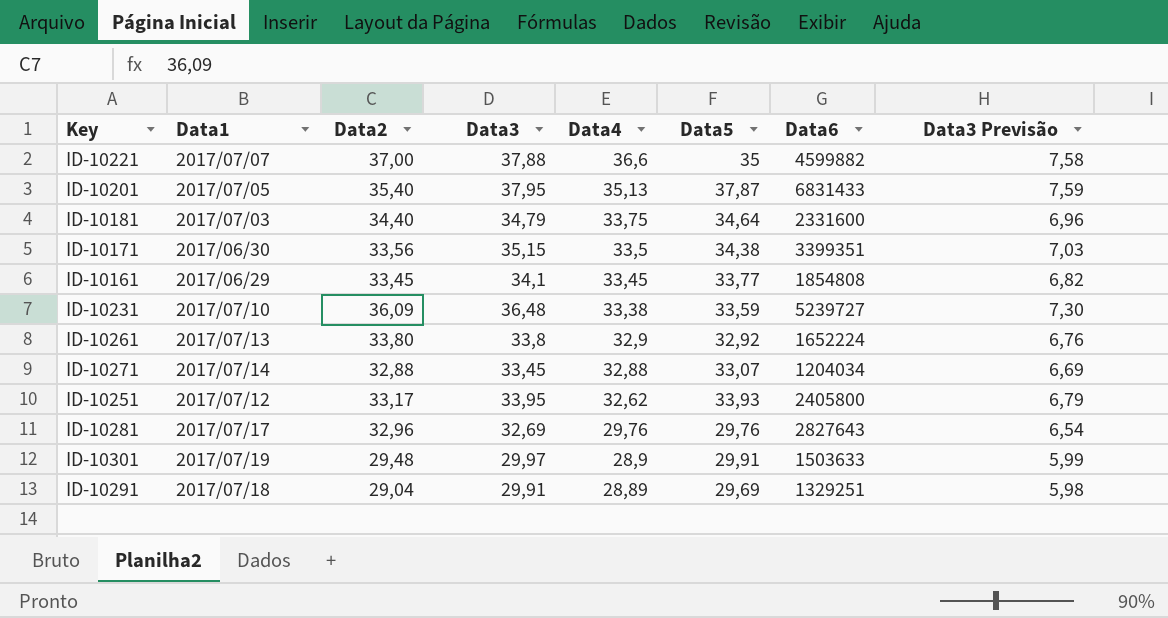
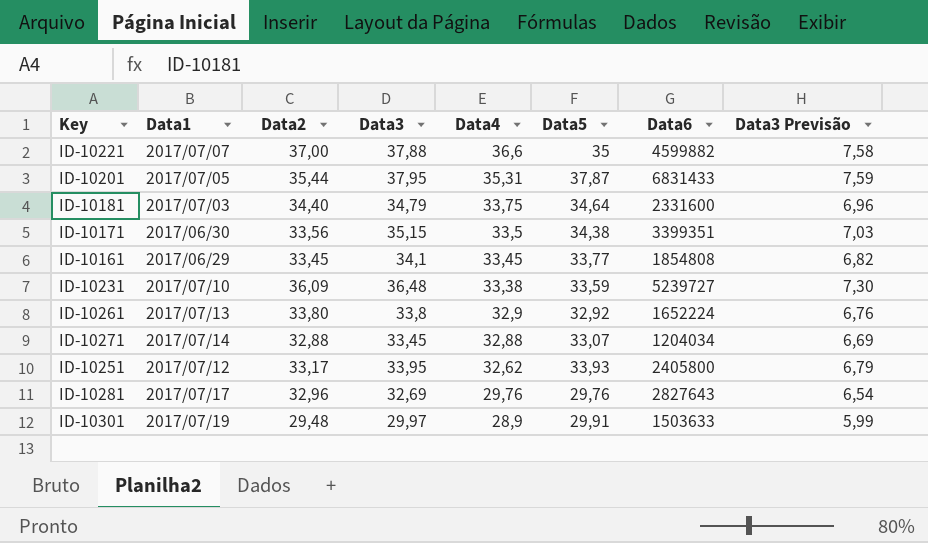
row ID-10291: 2017/07/18 | 29,04 | 29,91 | 28,89 | 29,69 | 1329251 | 5,98 -> none
ID-10201 | Data2: 35,40 -> 35,44
ID-10201 | Data4: 35,13 -> 35,31

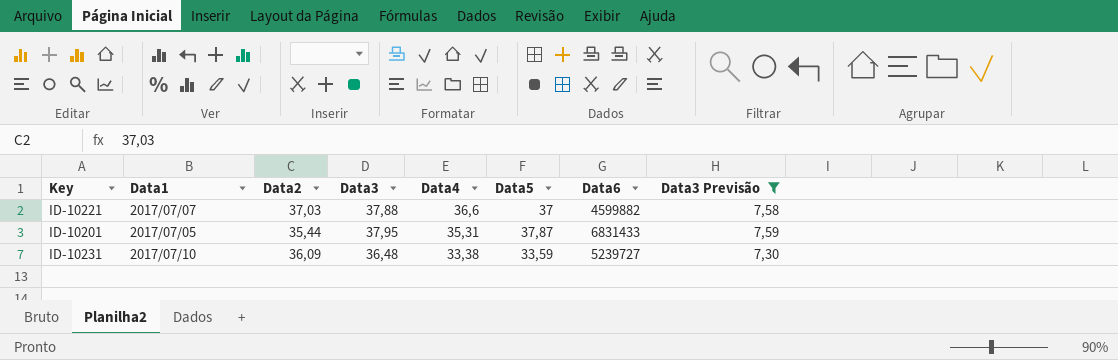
filter: none -> Data3 Previsão >= 7,30
ID-10221 | Data2: 37,00 -> 37,03
ID-10221 | Data5: 35 -> 37

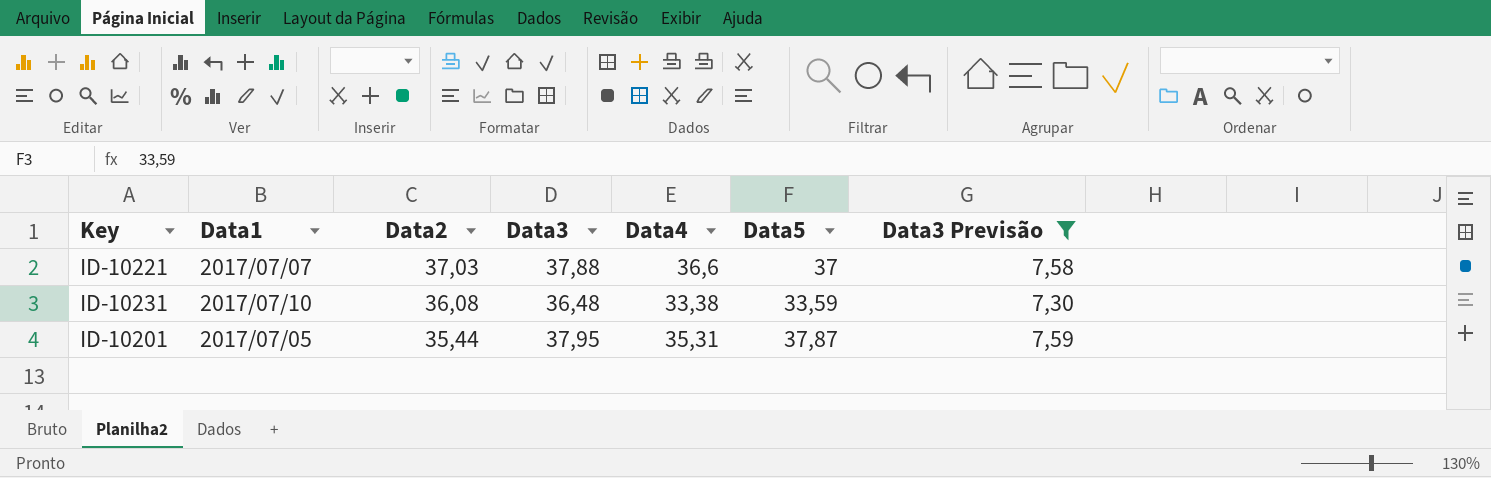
row order: Data4 descending -> Data2 descending
column Data6 | position: 7 -> none
ID-10231 | Data2: 36,09 -> 36,08

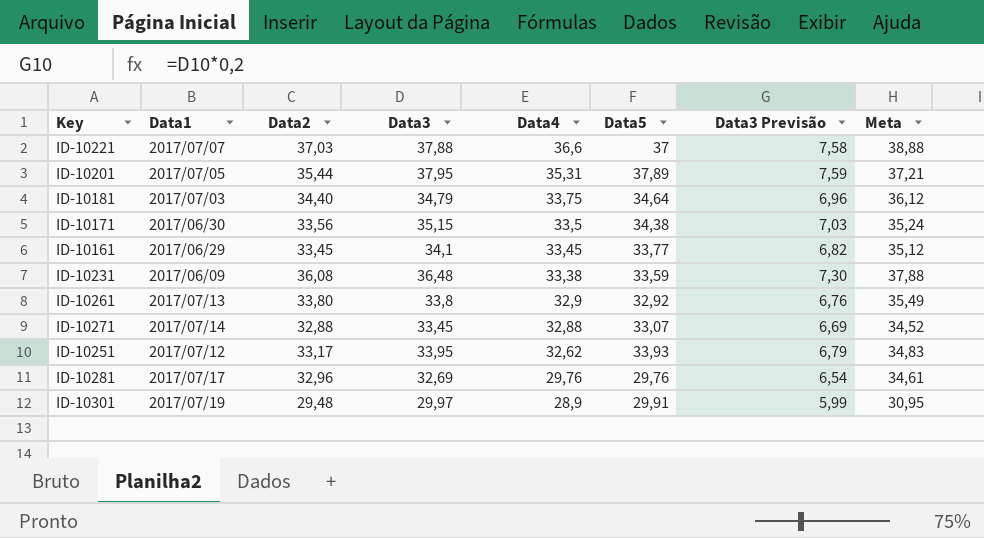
filter: Data3 Previsão >= 7,30 -> none
row order: Data2 descending -> Data4 descending
column Meta | formula: none -> [Data2] * 1,05
ID-10201 | Data5: 37,87 -> 37,89
ID-10231 | Data1: 2017/07/10 -> 2017/06/09

